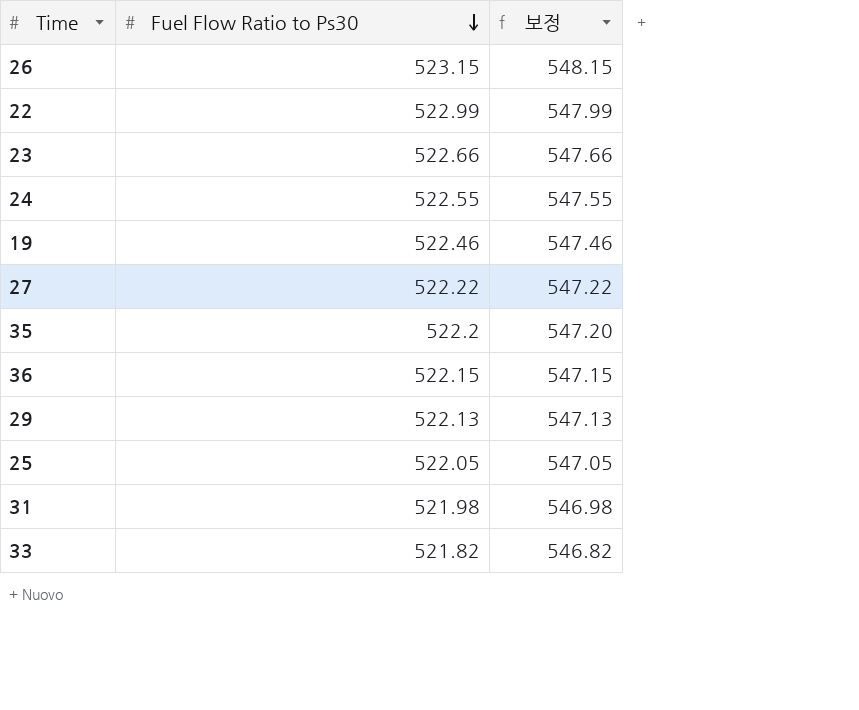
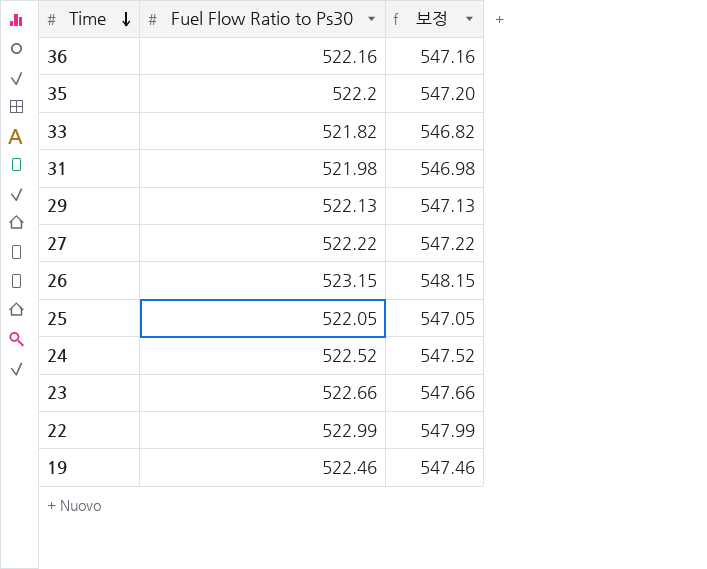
row order: Fuel Flow Ratio to Ps30 descending -> Time descending
36 | Fuel Flow Ratio to Ps30: 522.15 -> 522.16
36 | 보정: 547.15 -> 547.16
24 | Fuel Flow Ratio to Ps30: 522.55 -> 522.52
24 | 보정: 547.55 -> 547.52

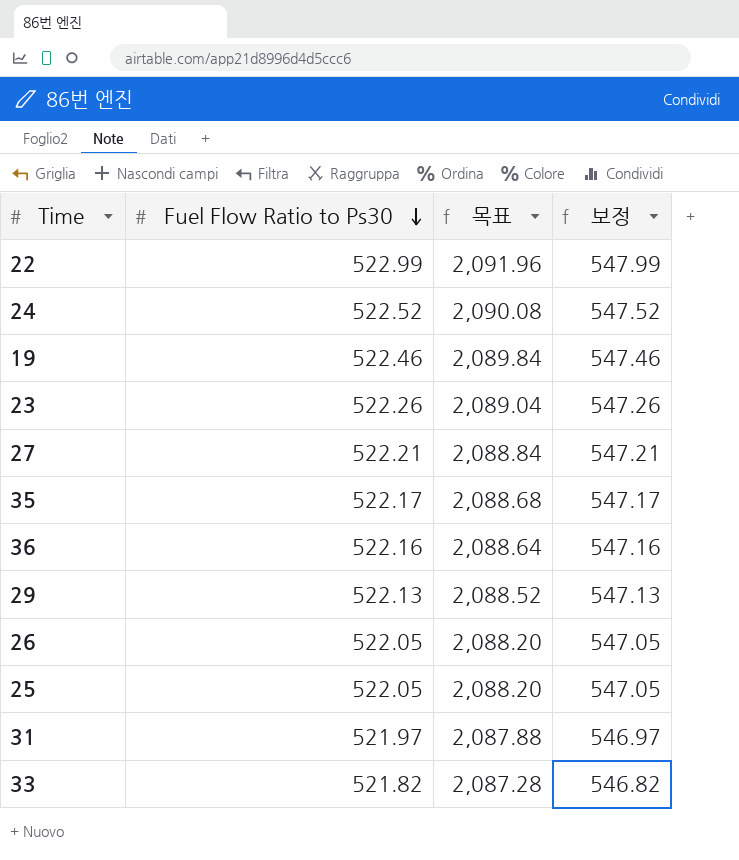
row order: Time descending -> Fuel Flow Ratio to Ps30 descending
column 목표 | formula: none -> [Fuel Flow Ratio to Ps30] * 4
23 | Fuel Flow Ratio to Ps30: 522.66 -> 522.26
23 | 보정: 547.66 -> 547.26
27 | Fuel Flow Ratio to Ps30: 522.22 -> 522.21
27 | 보정: 547.22 -> 547.21
35 | Fuel Flow Ratio to Ps30: 522.2 -> 522.17
35 | 보정: 547.20 -> 547.17
26 | Fuel Flow Ratio to Ps30: 523.15 -> 522.05
26 | 보정: 548.15 -> 547.05
31 | Fuel Flow Ratio to Ps30: 521.98 -> 521.97
31 | 보정: 546.98 -> 546.97

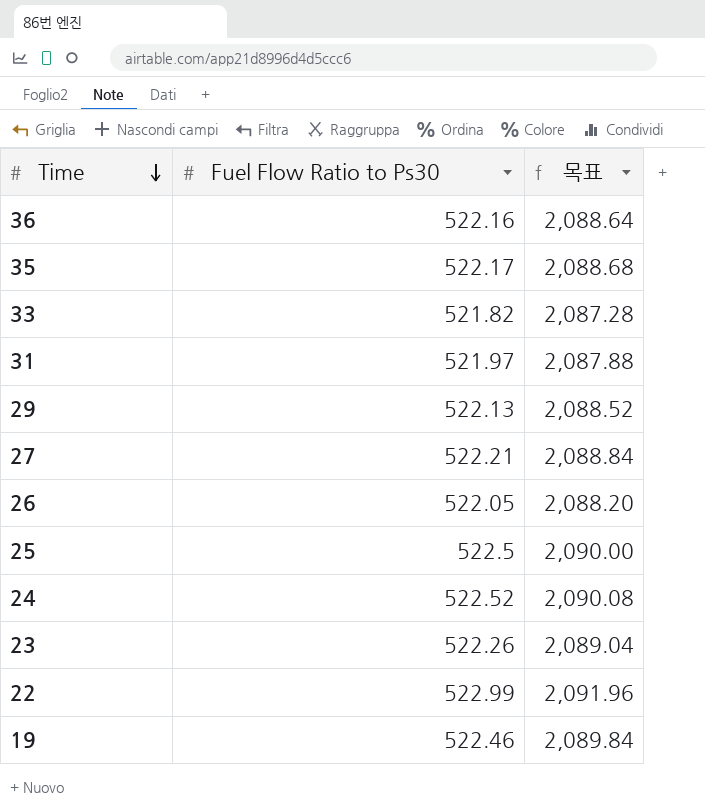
row order: Fuel Flow Ratio to Ps30 descending -> Time descending
column 보정 | formula: [Fuel Flow Ratio to Ps30] + 25 -> none
25 | Fuel Flow Ratio to Ps30: 522.05 -> 522.5
25 | 목표: 2,088.20 -> 2,090.00

